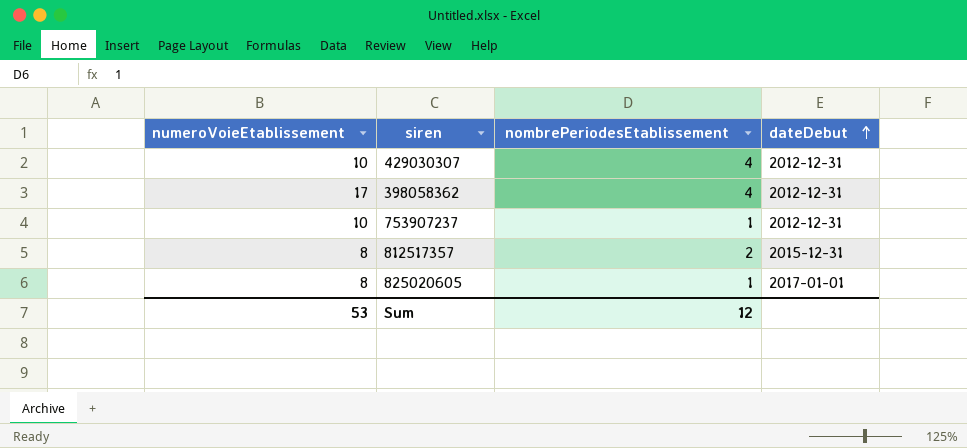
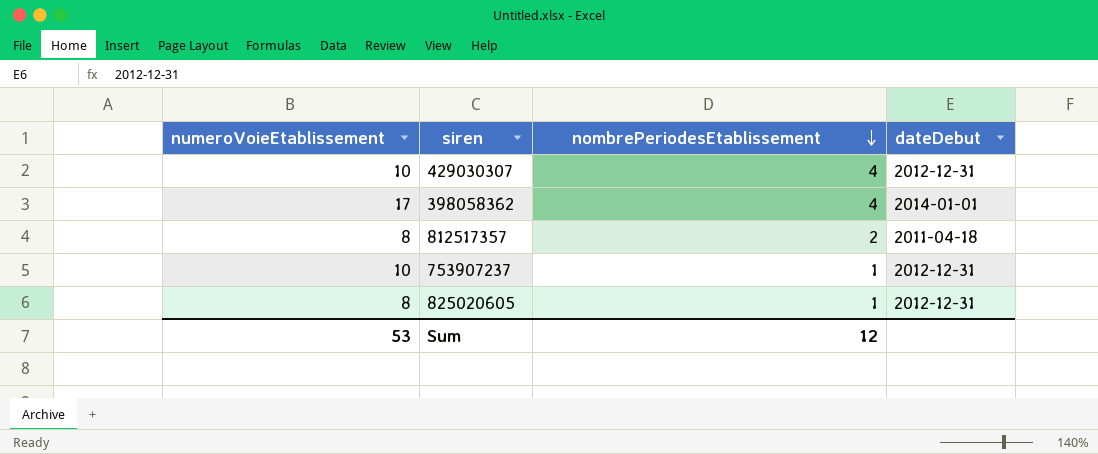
row order: dateDebut ascending -> nombrePeriodesEtablissement descending
398058362 | dateDebut: 2012-12-31 -> 2014-01-01
812517357 | dateDebut: 2015-12-31 -> 2011-04-18
825020605 | dateDebut: 2017-01-01 -> 2012-12-31

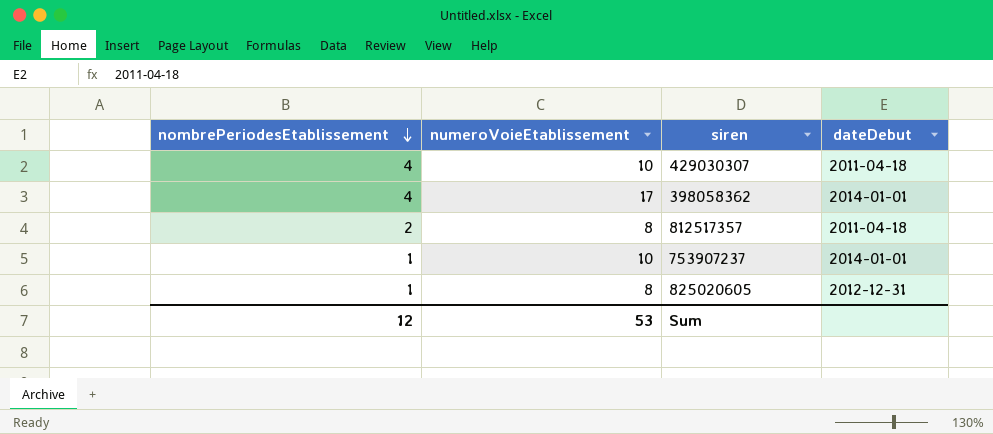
column nombrePeriodesEtablissement | position: 3 -> 1
429030307 | dateDebut: 2012-12-31 -> 2011-04-18
753907237 | dateDebut: 2012-12-31 -> 2014-01-01

